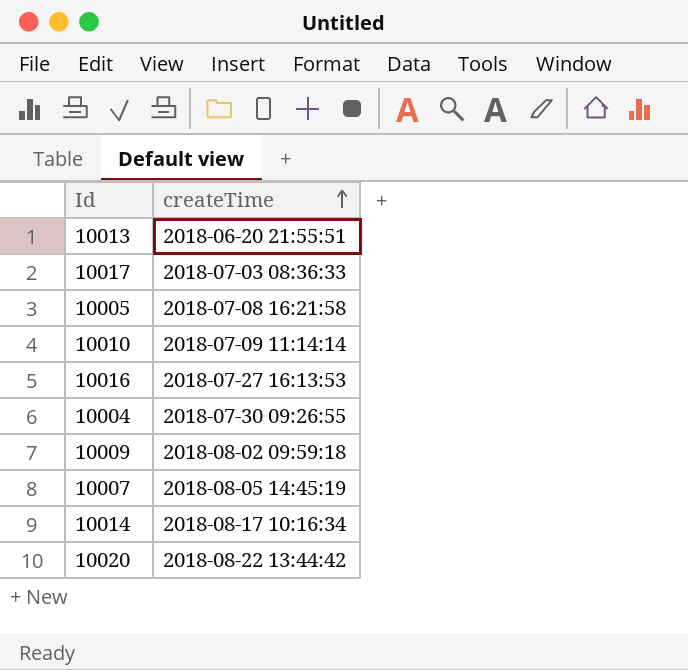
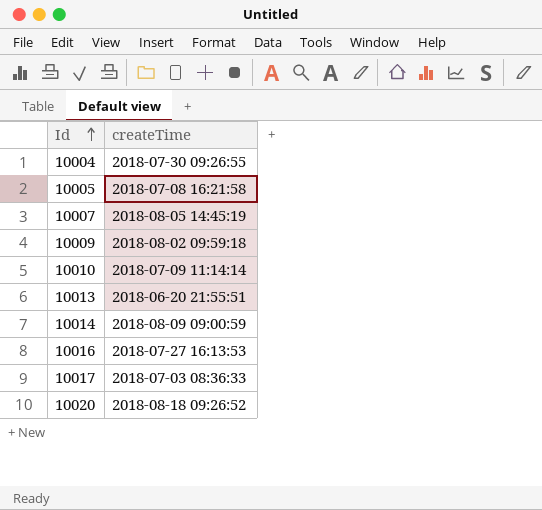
row order: createTime ascending -> Id ascending
10014 | createTime: 2018-08-17 10:16:34 -> 2018-08-09 09:00:59
10020 | createTime: 2018-08-22 13:44:42 -> 2018-08-18 09:26:52

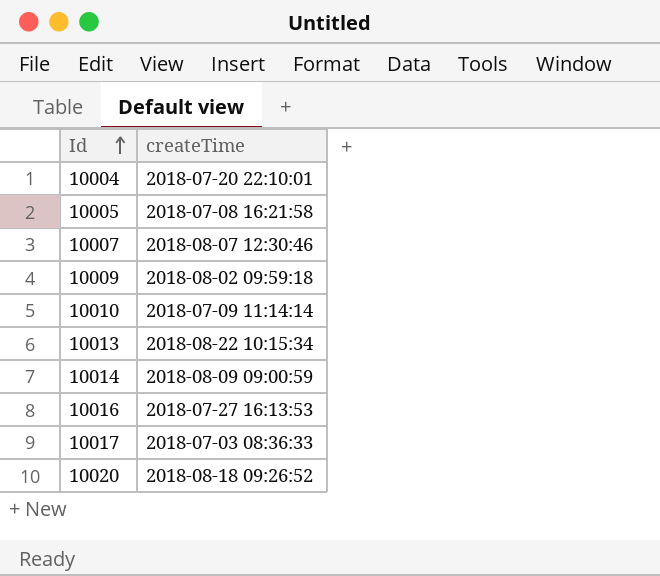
10004 | createTime: 2018-07-30 09:26:55 -> 2018-07-20 22:10:01
10007 | createTime: 2018-08-05 14:45:19 -> 2018-08-07 12:30:46
10013 | createTime: 2018-06-20 21:55:51 -> 2018-08-22 10:15:34

